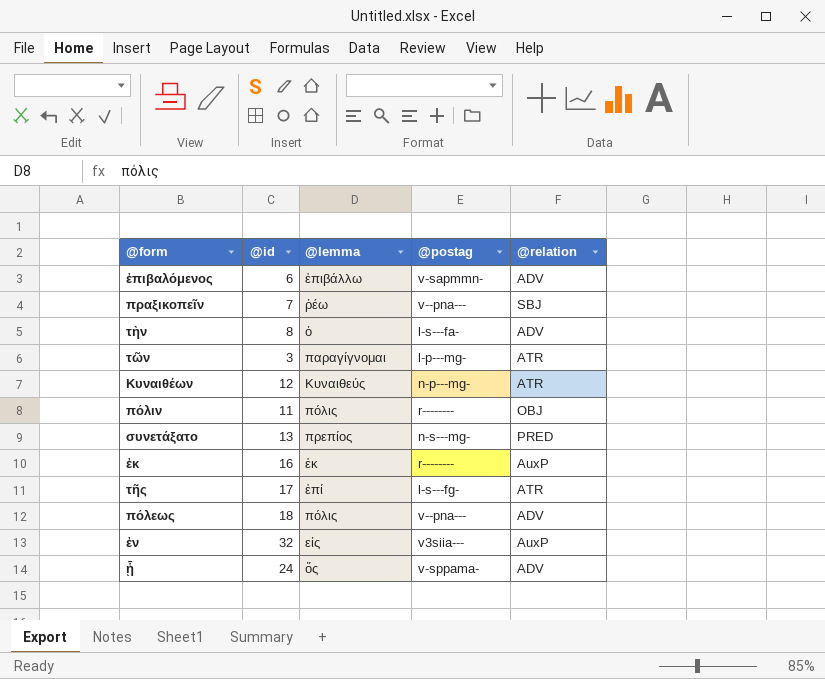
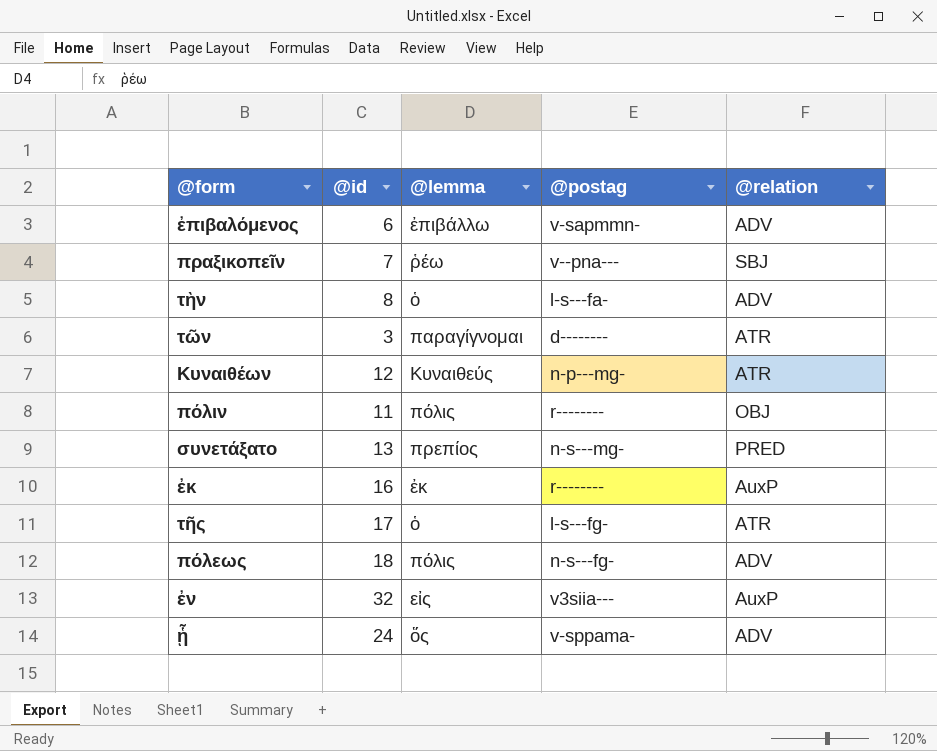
τῶν | @postag: l-p---mg- -> d--------
τῆς | @lemma: ἐπί -> ὁ
πόλεως | @postag: v--pna--- -> n-s---fg-

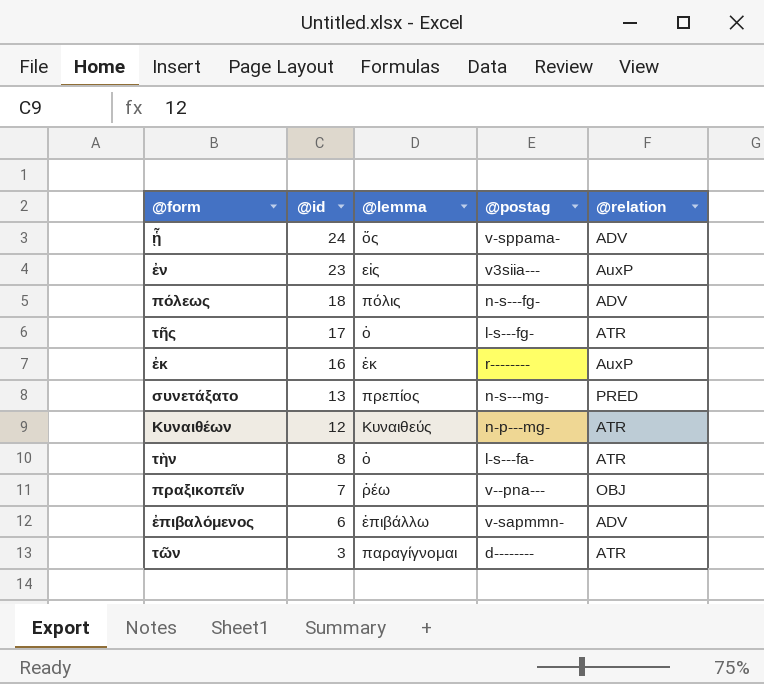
row order: none -> @id descending
row πόλιν: 11 | πόλις | r-------- | OBJ -> none
ἐν | @id: 32 -> 23
τὴν | @relation: ADV -> ATR
πραξικοπεῖν | @relation: SBJ -> OBJ

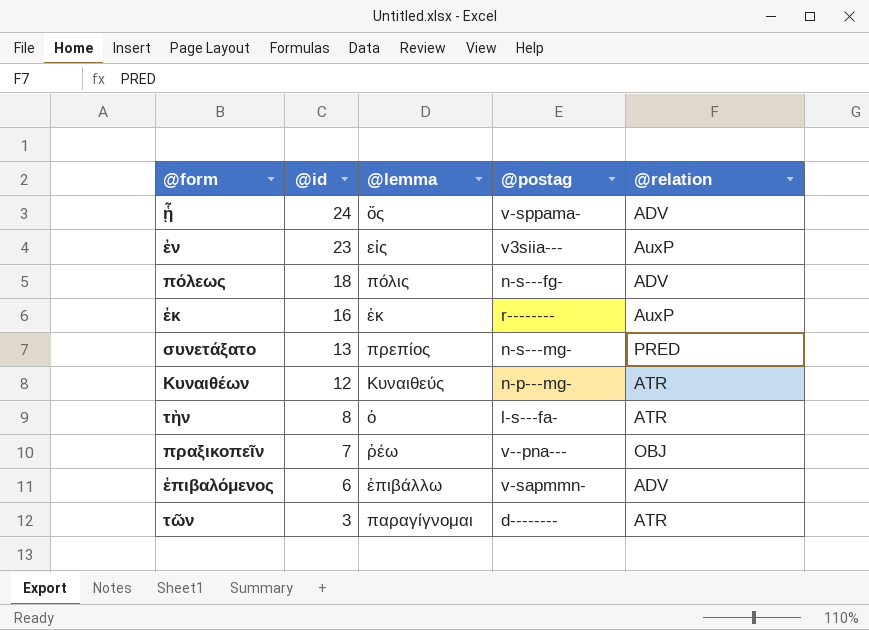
row τῆς: 17 | ὁ | l-s---fg- | ATR -> none

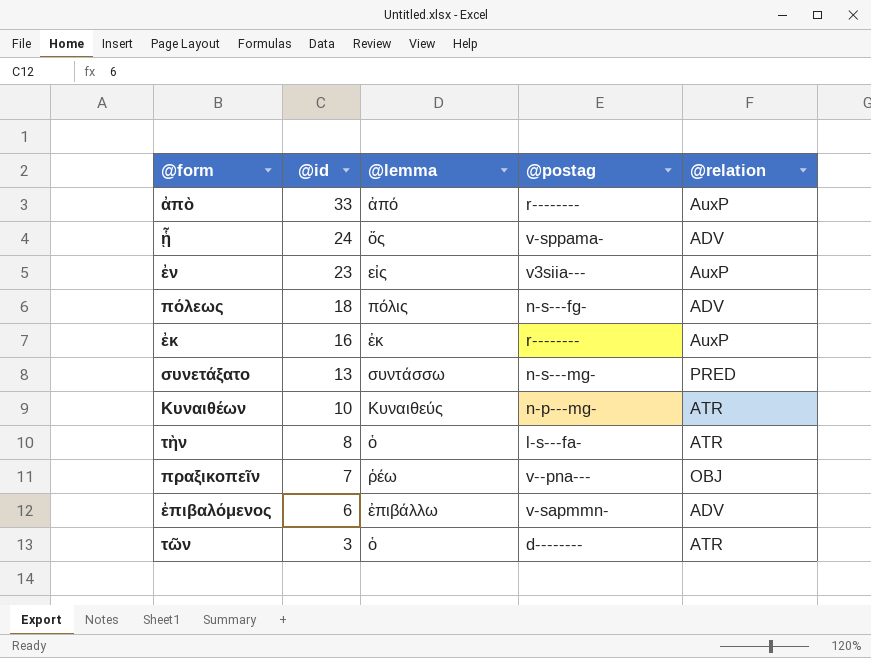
row ἀπὸ: none -> 33 | ἀπό | r-------- | AuxP
συνετάξατο | @lemma: πρεπίος -> συντάσσω
Κυναιθέων | @id: 12 -> 10
τῶν | @lemma: παραγίγνομαι -> ὁ

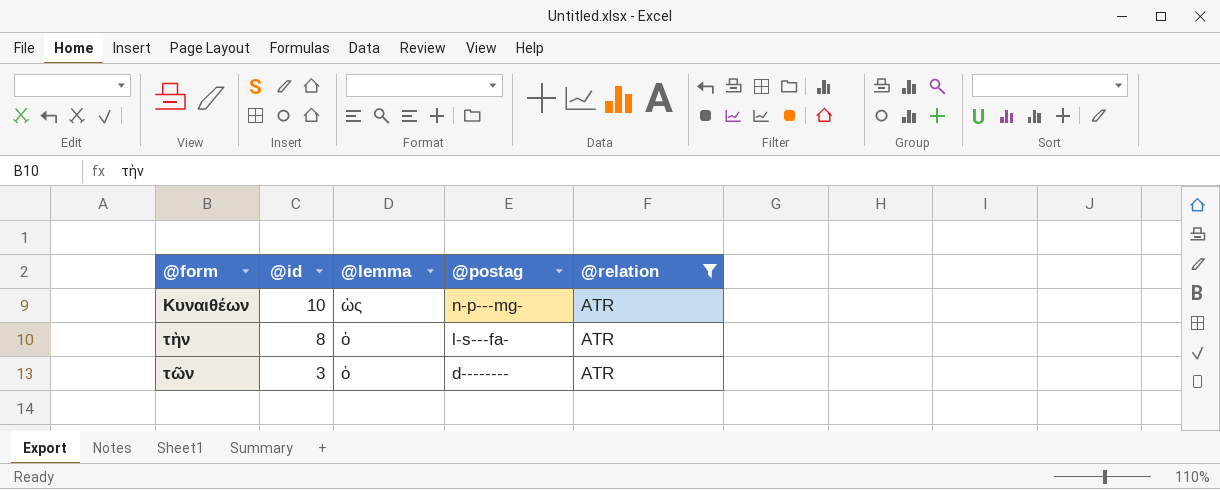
filter: none -> @relation = ATR
Κυναιθέων | @lemma: Κυναιθεύς -> ὡς

